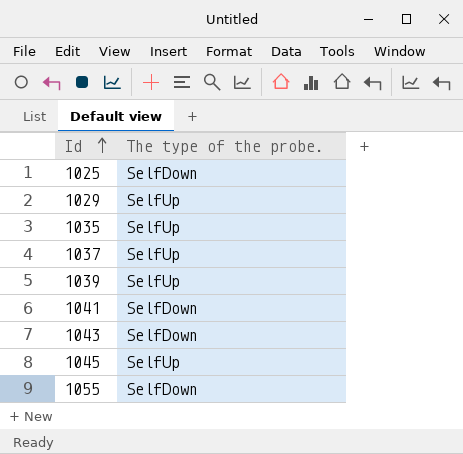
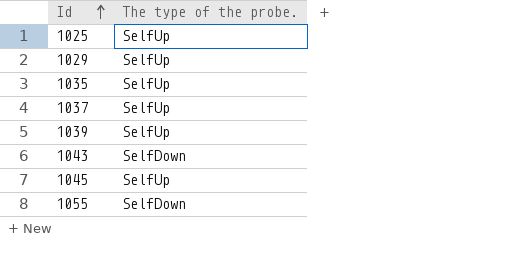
row 1041: SelfDown -> none
1025 | The type of the probe.: SelfDown -> SelfUp

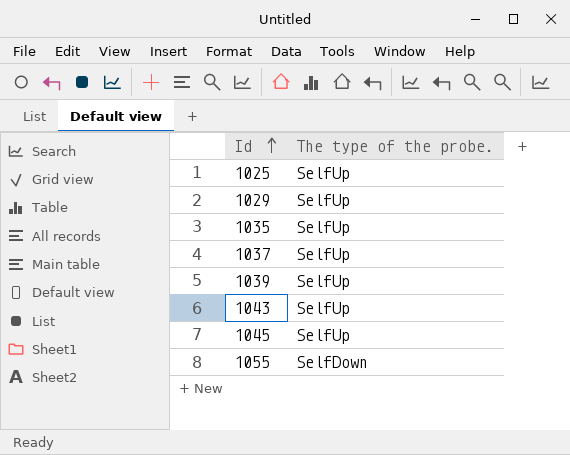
1043 | The type of the probe.: SelfDown -> SelfUp

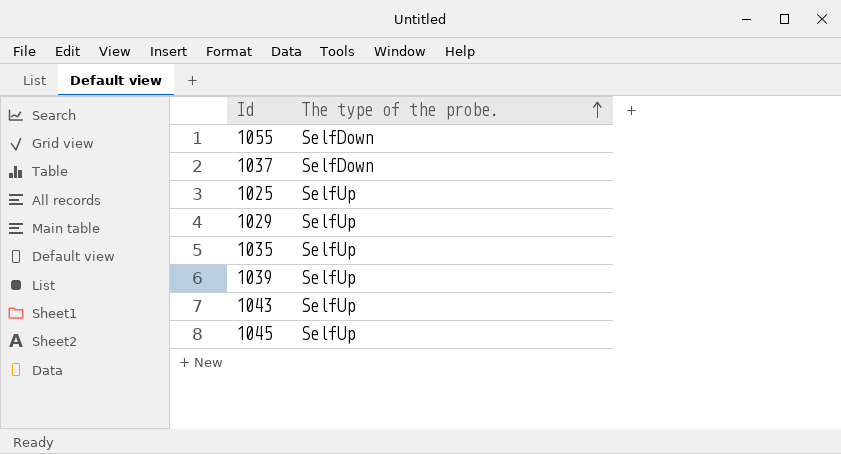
row order: Id ascending -> The type of the probe. ascending
1037 | The type of the probe.: SelfUp -> SelfDown

